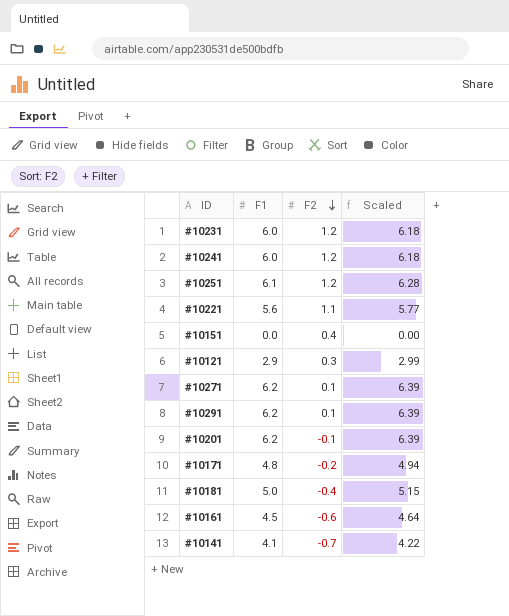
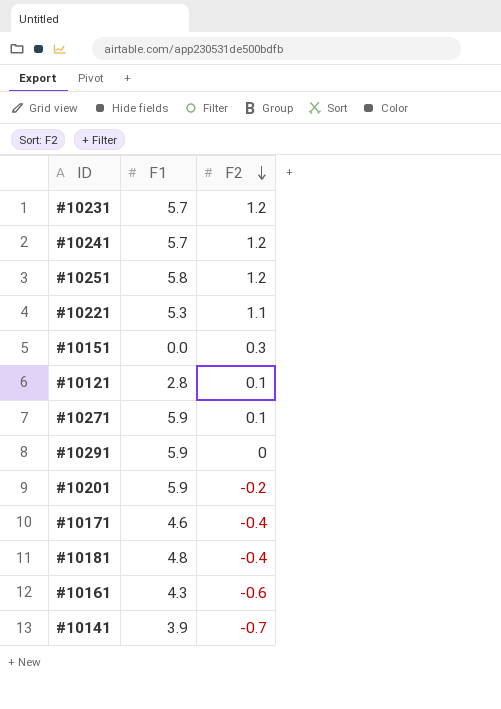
column Scaled | formula: [F1] * 1.03 -> none
#10231 | F1: 6.0 -> 5.7
#10241 | F1: 6.0 -> 5.7
#10251 | F1: 6.1 -> 5.8
#10221 | F1: 5.6 -> 5.3
#10151 | F2: 0.4 -> 0.3
#10121 | F1: 2.9 -> 2.8
#10121 | F2: 0.3 -> 0.1
#10271 | F1: 6.2 -> 5.9
#10291 | F1: 6.2 -> 5.9
#10291 | F2: 0.1 -> 0
#10201 | F1: 6.2 -> 5.9
#10201 | F2: -0.1 -> -0.2
#10171 | F1: 4.8 -> 4.6
#10171 | F2: -0.2 -> -0.4
#10181 | F1: 5.0 -> 4.8
#10161 | F1: 4.5 -> 4.3
#10141 | F1: 4.1 -> 3.9

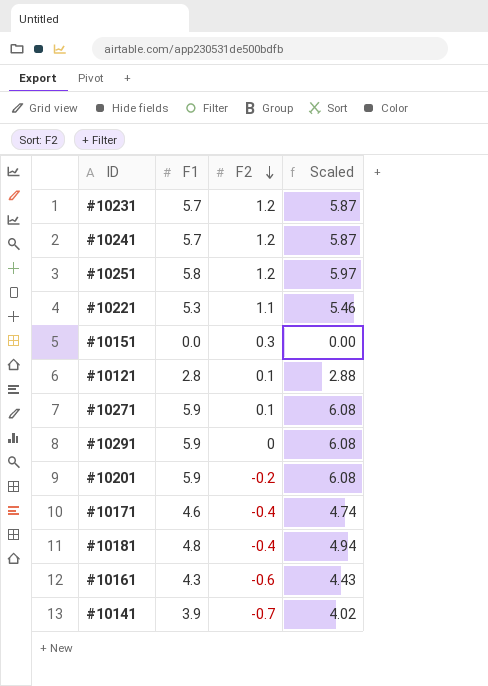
column Scaled | formula: none -> [F1] * 1.03

